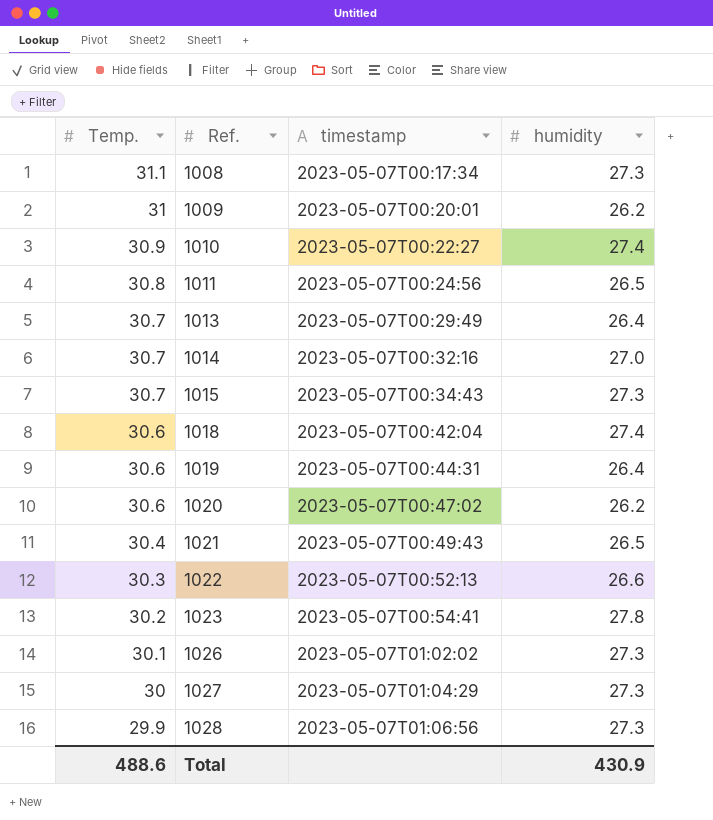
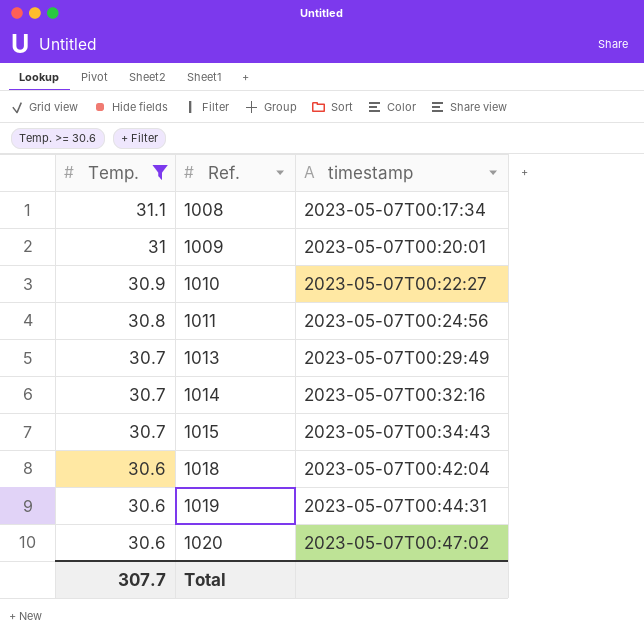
filter: none -> Temp. >= 30.6
column humidity | position: 4 -> none
Total | Temp.: 488.6 -> 307.7

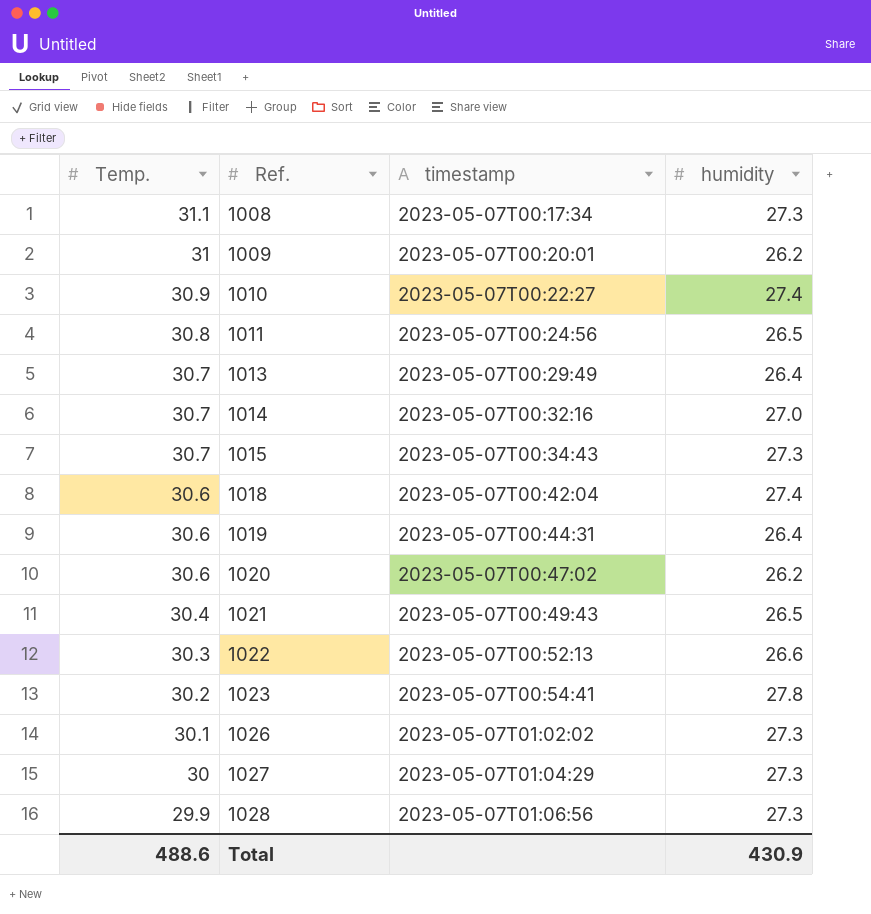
filter: Temp. >= 30.6 -> none
column humidity | position: none -> 4
Total | Temp.: 307.7 -> 488.6

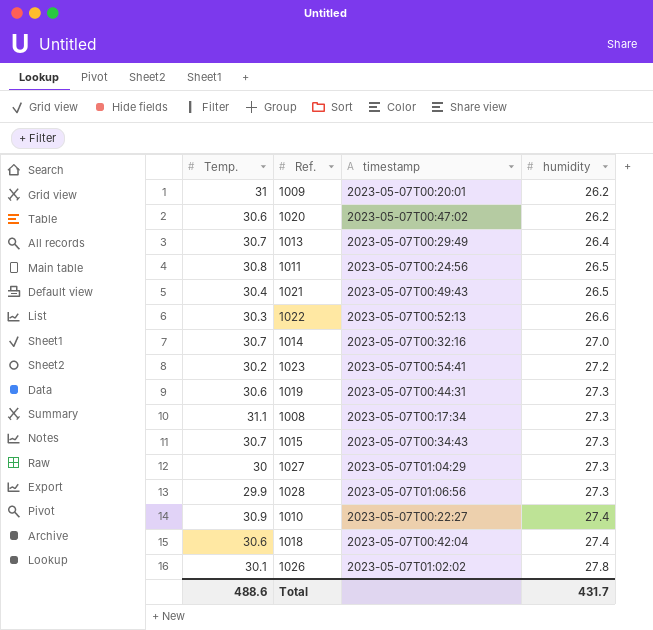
row order: Temp. descending -> humidity ascending
1023 | humidity: 27.8 -> 27.2
1019 | humidity: 26.4 -> 27.3
1026 | humidity: 27.3 -> 27.8
Total | humidity: 430.9 -> 431.7

